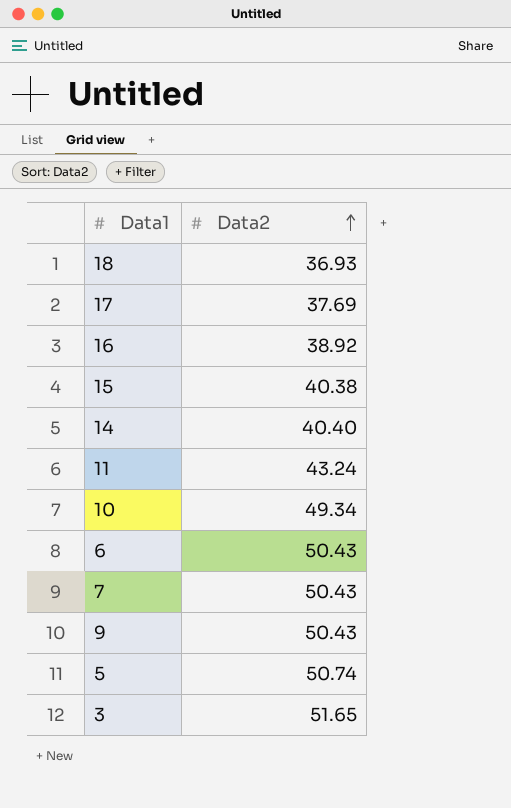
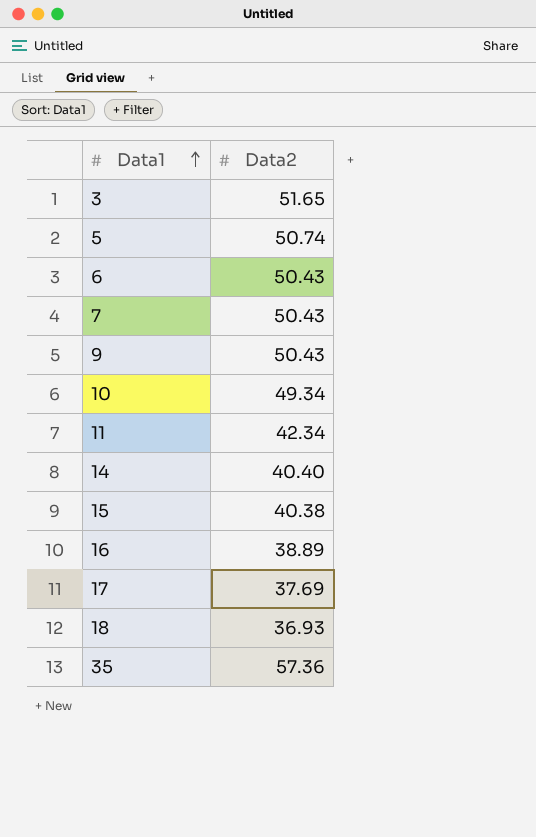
row order: Data2 ascending -> Data1 ascending
11 | Data2: 43.24 -> 42.34
16 | Data2: 38.92 -> 38.89
row 35: none -> 57.36

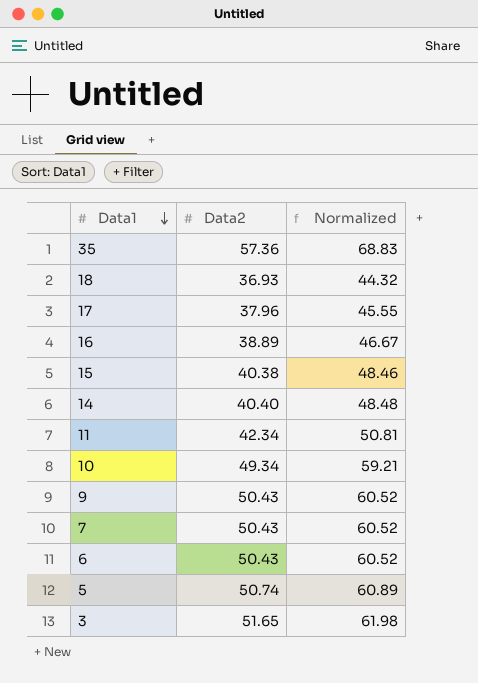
row order: Data1 ascending -> Data1 descending
column Normalized | formula: none -> [Data2] * 1.2
17 | Data2: 37.69 -> 37.96

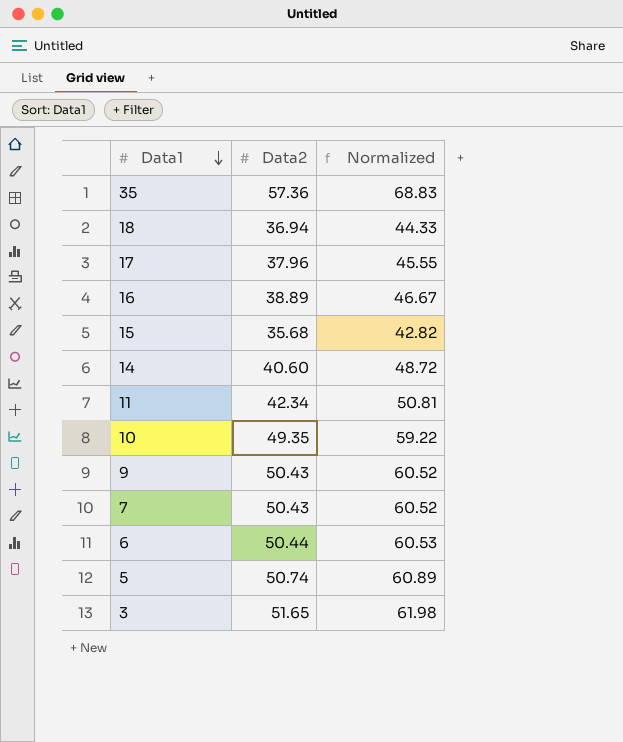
18 | Data2: 36.93 -> 36.94
18 | Normalized: 44.32 -> 44.33
15 | Data2: 40.38 -> 35.68
15 | Normalized: 48.46 -> 42.82
14 | Data2: 40.40 -> 40.60
14 | Normalized: 48.48 -> 48.72
10 | Data2: 49.34 -> 49.35
10 | Normalized: 59.21 -> 59.22
6 | Data2: 50.43 -> 50.44
6 | Normalized: 60.52 -> 60.53

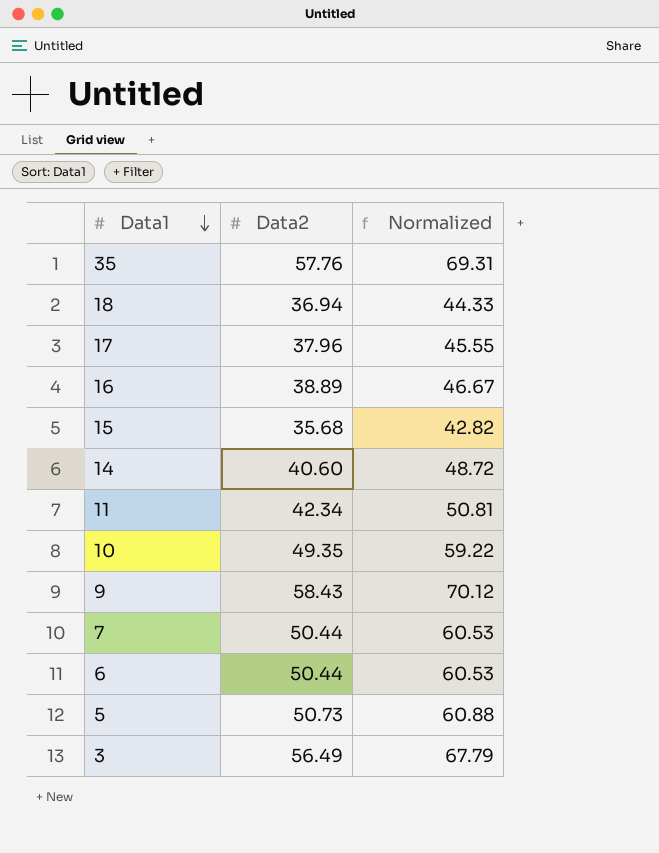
35 | Data2: 57.36 -> 57.76
35 | Normalized: 68.83 -> 69.31
9 | Data2: 50.43 -> 58.43
9 | Normalized: 60.52 -> 70.12
7 | Data2: 50.43 -> 50.44
7 | Normalized: 60.52 -> 60.53
5 | Data2: 50.74 -> 50.73
5 | Normalized: 60.89 -> 60.88
3 | Data2: 51.65 -> 56.49
3 | Normalized: 61.98 -> 67.79

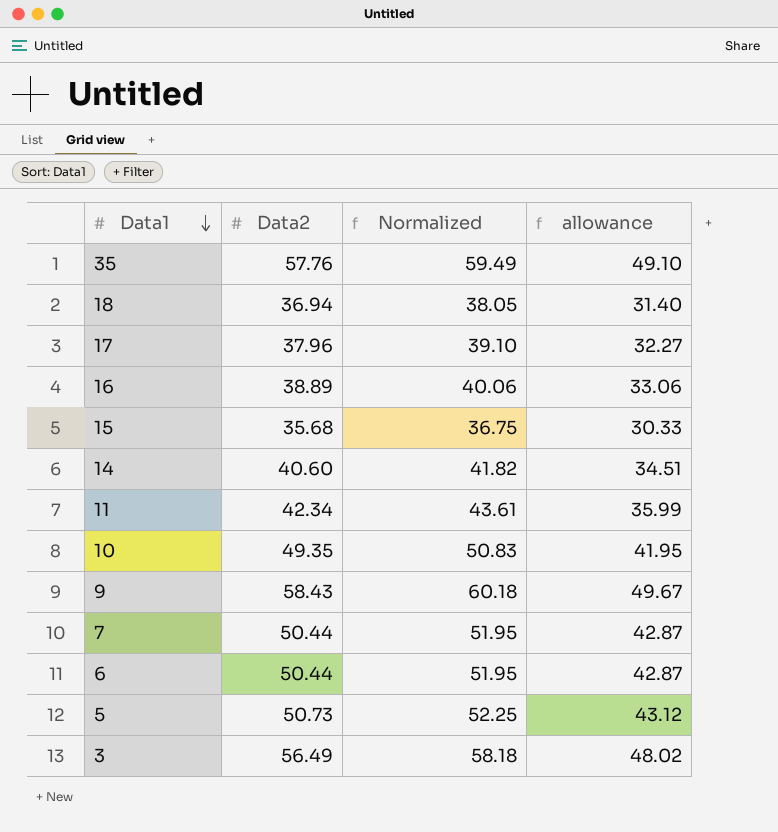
column Normalized | formula: [Data2] * 1.2 -> [Data2] * 1.03
column allowance | formula: none -> [Data2] * 0.85

